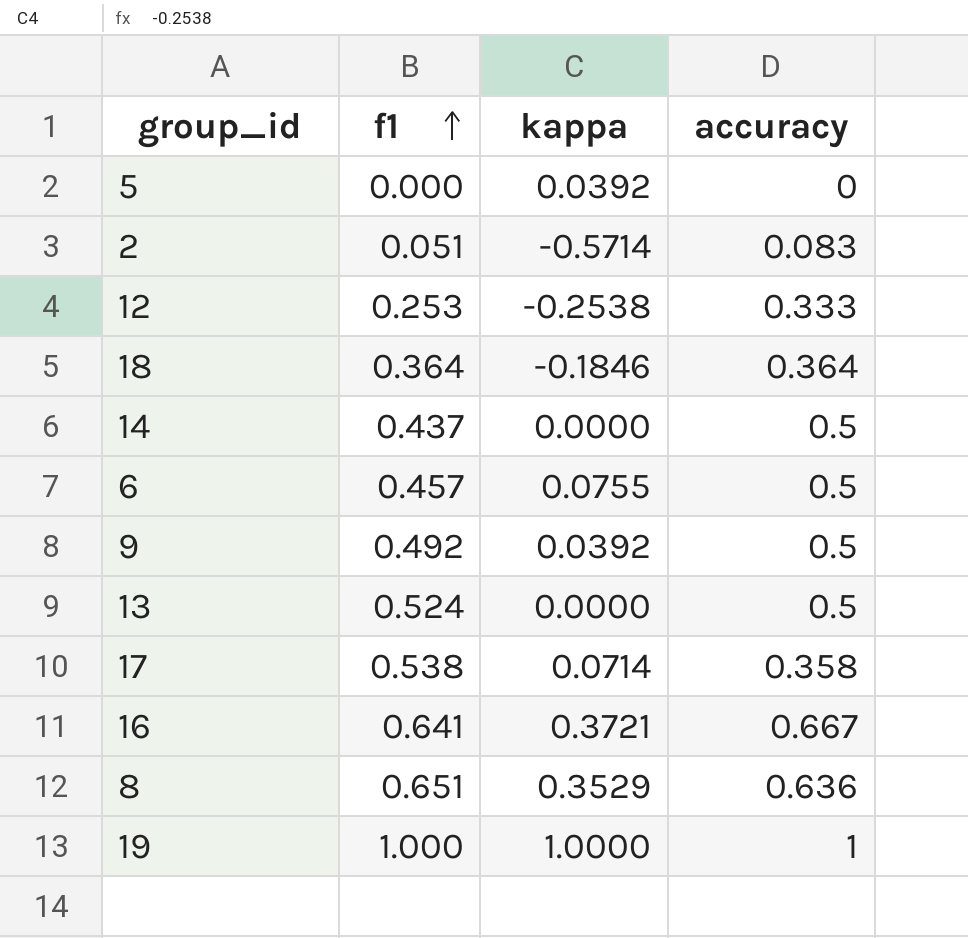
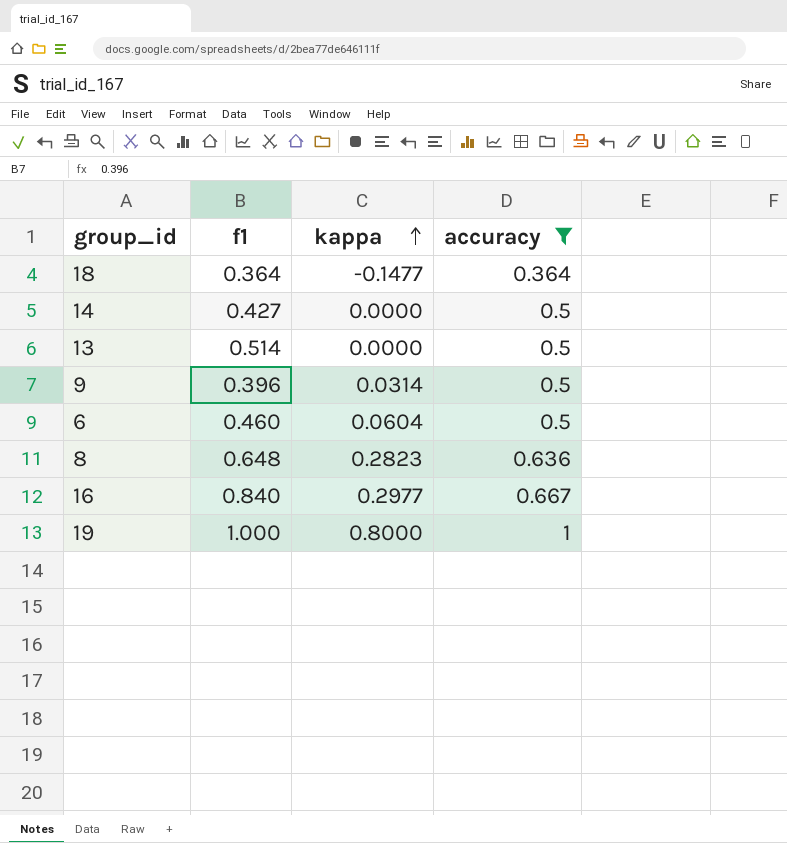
filter: none -> accuracy >= 0.364
row order: f1 ascending -> kappa ascending
18 | kappa: -0.1846 -> -0.1477
14 | f1: 0.437 -> 0.427
13 | f1: 0.524 -> 0.514
9 | f1: 0.492 -> 0.396
9 | kappa: 0.0392 -> 0.0314
6 | f1: 0.457 -> 0.460
6 | kappa: 0.0755 -> 0.0604
8 | f1: 0.651 -> 0.648
8 | kappa: 0.3529 -> 0.2823
16 | f1: 0.641 -> 0.840
16 | kappa: 0.3721 -> 0.2977
19 | kappa: 1.0000 -> 0.8000

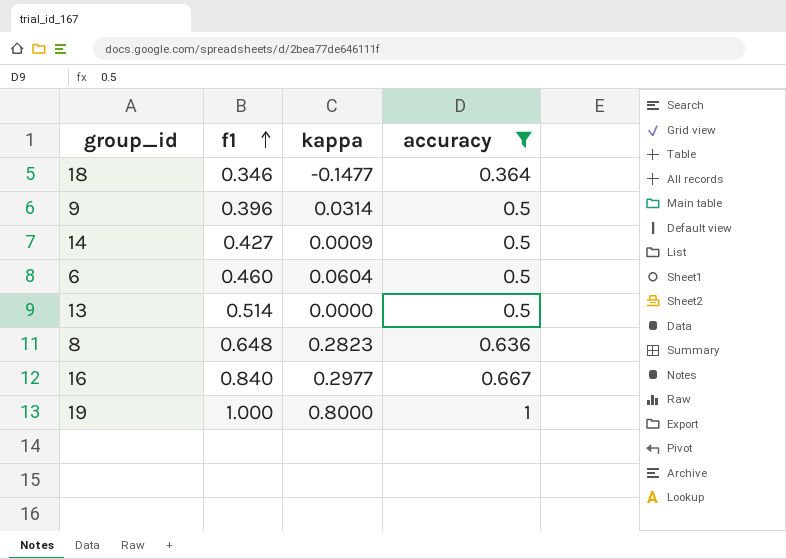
row order: kappa ascending -> f1 ascending
18 | f1: 0.364 -> 0.346
14 | kappa: 0.0000 -> 0.0009

